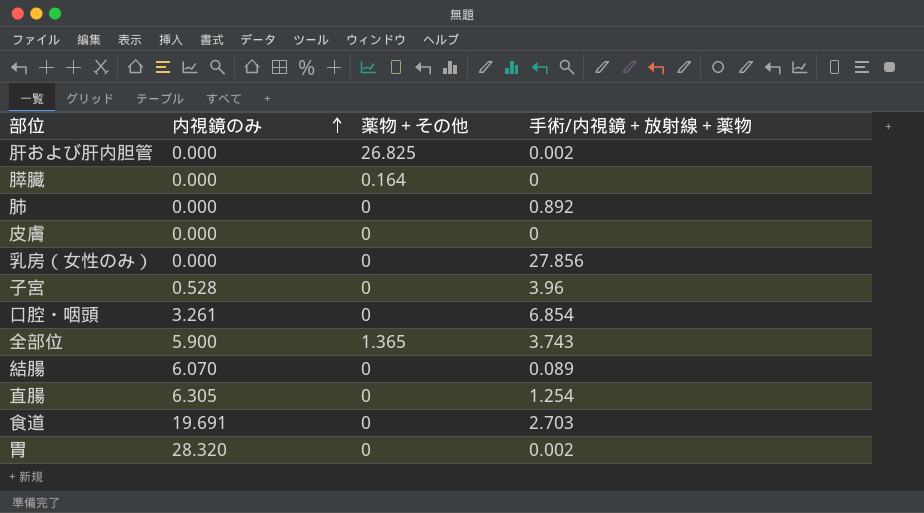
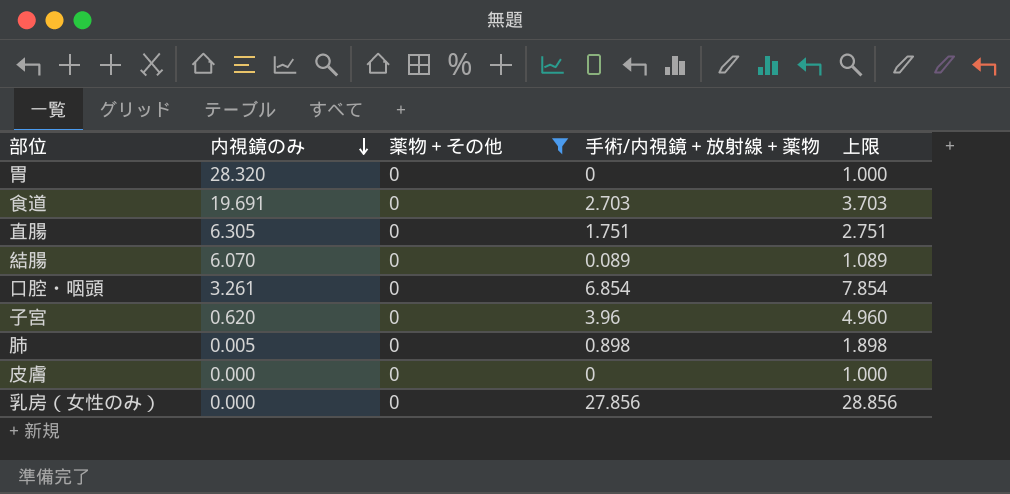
filter: none -> 薬物＋その他 = 0
row order: 内視鏡のみ ascending -> 内視鏡のみ descending
column 上限 | formula: none -> [手術/内視鏡＋放射線＋薬物] + 1
胃 | 手術/内視鏡＋放射線＋薬物: 0.002 -> 0
直腸 | 手術/内視鏡＋放射線＋薬物: 1.254 -> 1.751
子宮 | 内視鏡のみ: 0.528 -> 0.620
肺 | 内視鏡のみ: 0.000 -> 0.005
肺 | 手術/内視鏡＋放射線＋薬物: 0.892 -> 0.898

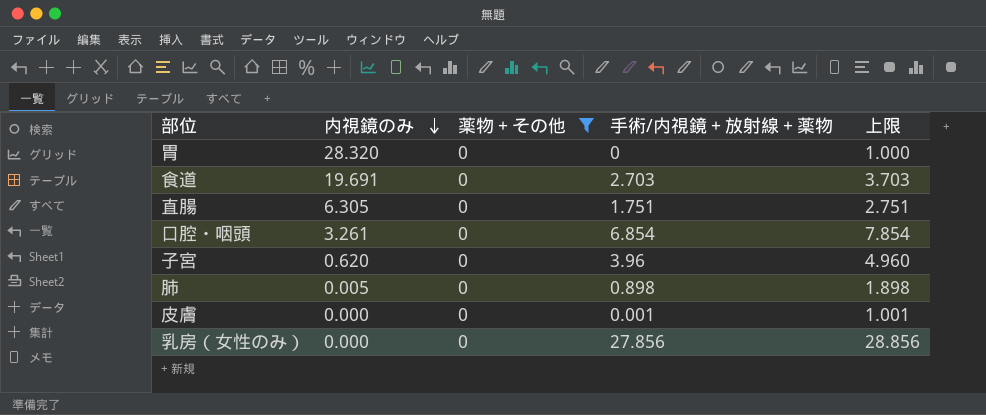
row 結腸: 6.070 | 0 | 0.089 | 1.089 -> none
皮膚 | 手術/内視鏡＋放射線＋薬物: 0 -> 0.001
皮膚 | 上限: 1.000 -> 1.001

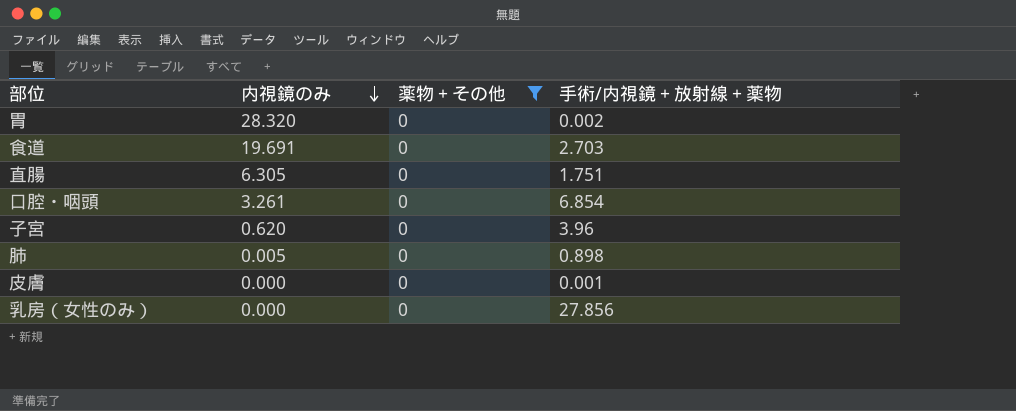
column 上限 | formula: [手術/内視鏡＋放射線＋薬物] + 1 -> none
胃 | 手術/内視鏡＋放射線＋薬物: 0 -> 0.002

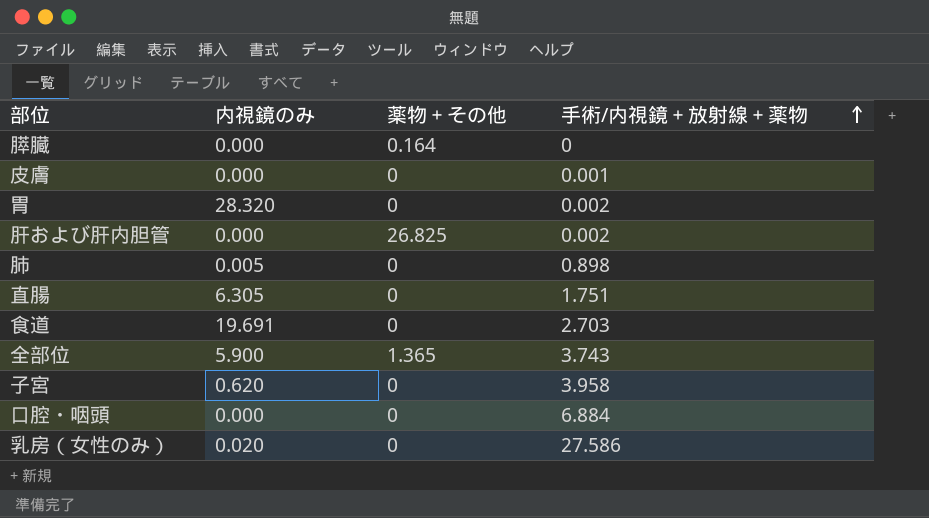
filter: 薬物＋その他 = 0 -> none
row order: 内視鏡のみ descending -> 手術/内視鏡＋放射線＋薬物 ascending
子宮 | 手術/内視鏡＋放射線＋薬物: 3.96 -> 3.958
口腔・咽頭 | 内視鏡のみ: 3.261 -> 0.000
口腔・咽頭 | 手術/内視鏡＋放射線＋薬物: 6.854 -> 6.884
乳房（女性のみ） | 内視鏡のみ: 0.000 -> 0.020
乳房（女性のみ） | 手術/内視鏡＋放射線＋薬物: 27.856 -> 27.586

